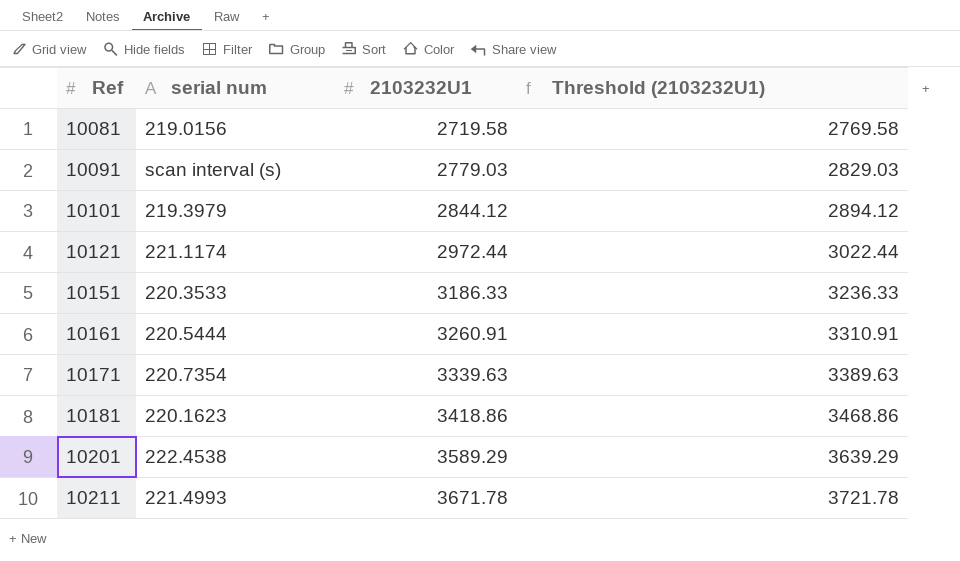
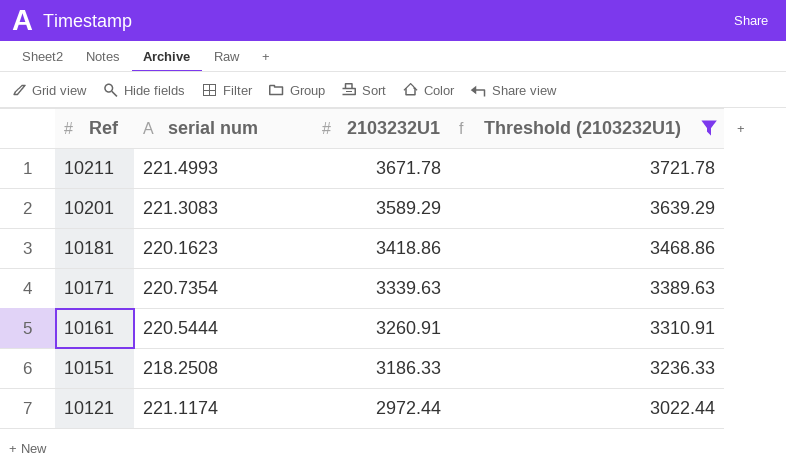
filter: none -> Threshold (2103232U1) >= 3022.44
row order: Ref ascending -> Ref descending
10201 | serial num: 222.4538 -> 221.3083
10151 | serial num: 220.3533 -> 218.2508

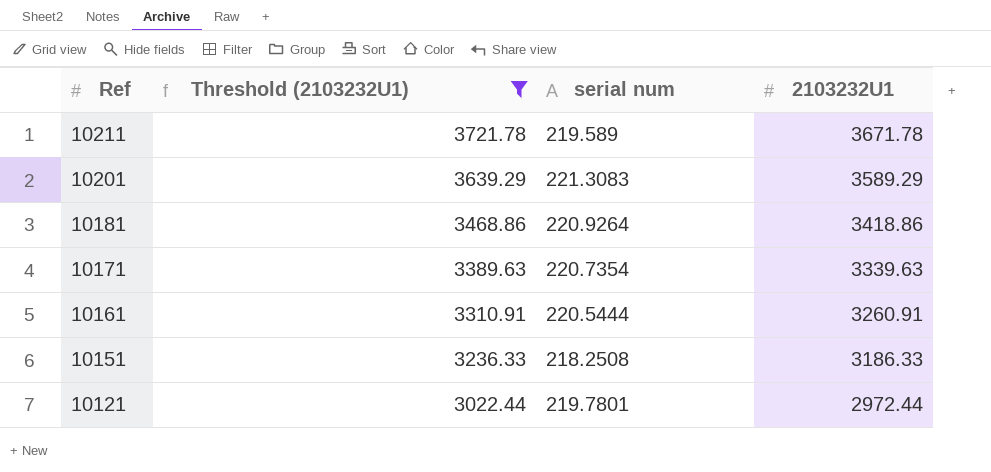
column Threshold (2103232U1) | position: 4 -> 2
10211 | serial num: 221.4993 -> 219.589
10181 | serial num: 220.1623 -> 220.9264
10121 | serial num: 221.1174 -> 219.7801

